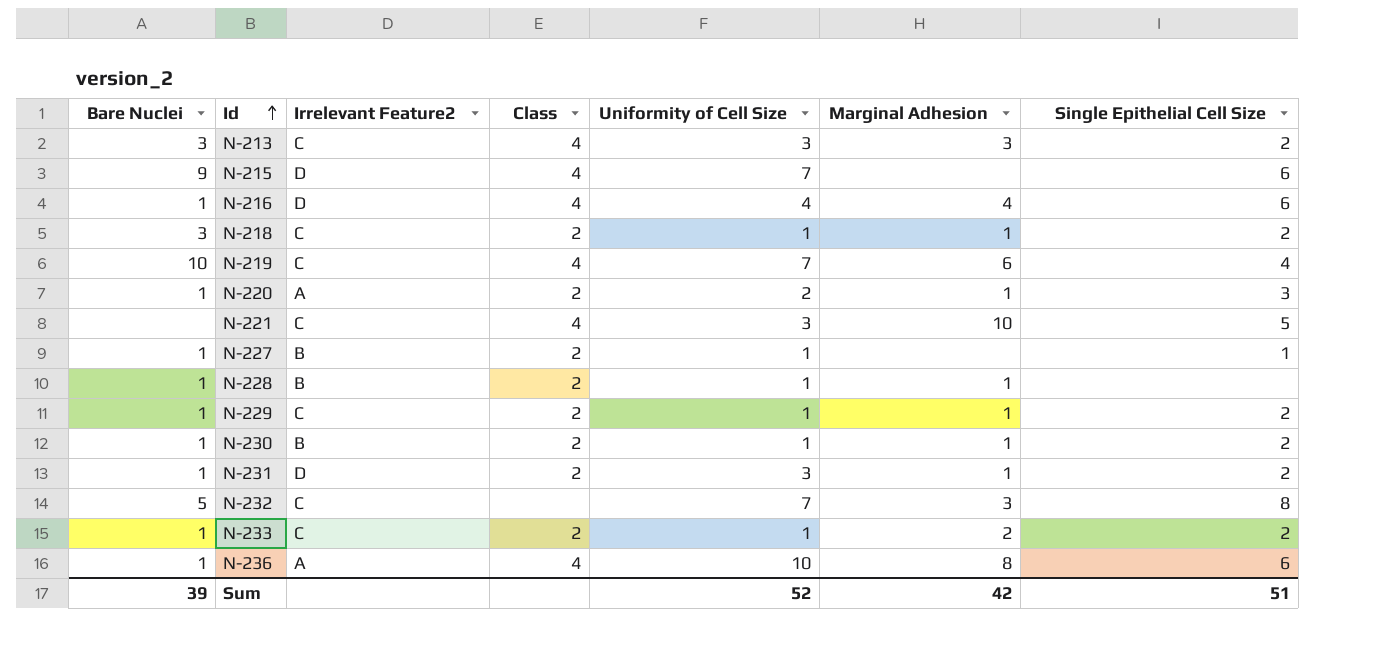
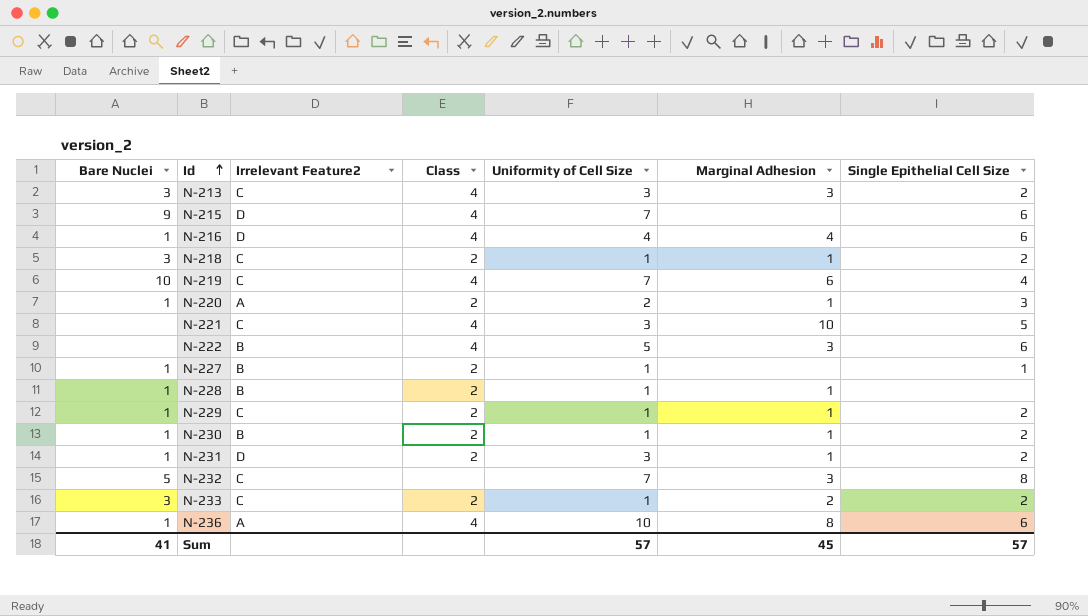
row N-222: none -> none | B | 4 | 5 | 3 | 6
N-233 | Bare Nuclei: 1 -> 3
Sum | Bare Nuclei: 39 -> 41
Sum | Uniformity of Cell Size: 52 -> 57
Sum | Marginal Adhesion: 42 -> 45
Sum | Single Epithelial Cell Size: 51 -> 57

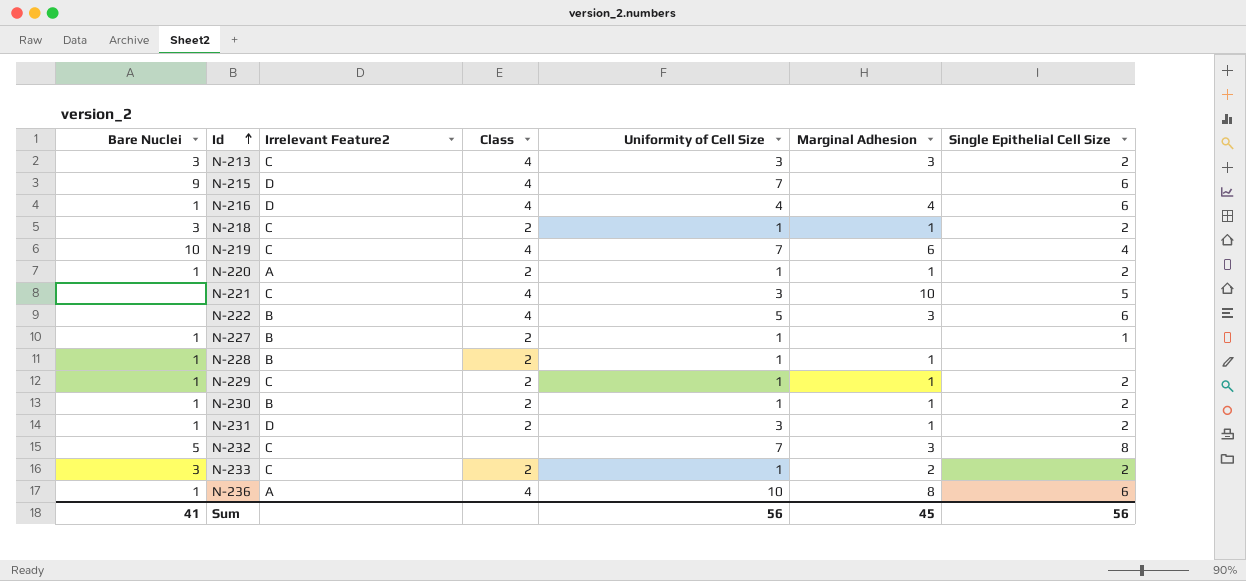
N-220 | Uniformity of Cell Size: 2 -> 1
N-220 | Single Epithelial Cell Size: 3 -> 2
Sum | Uniformity of Cell Size: 57 -> 56
Sum | Single Epithelial Cell Size: 57 -> 56

